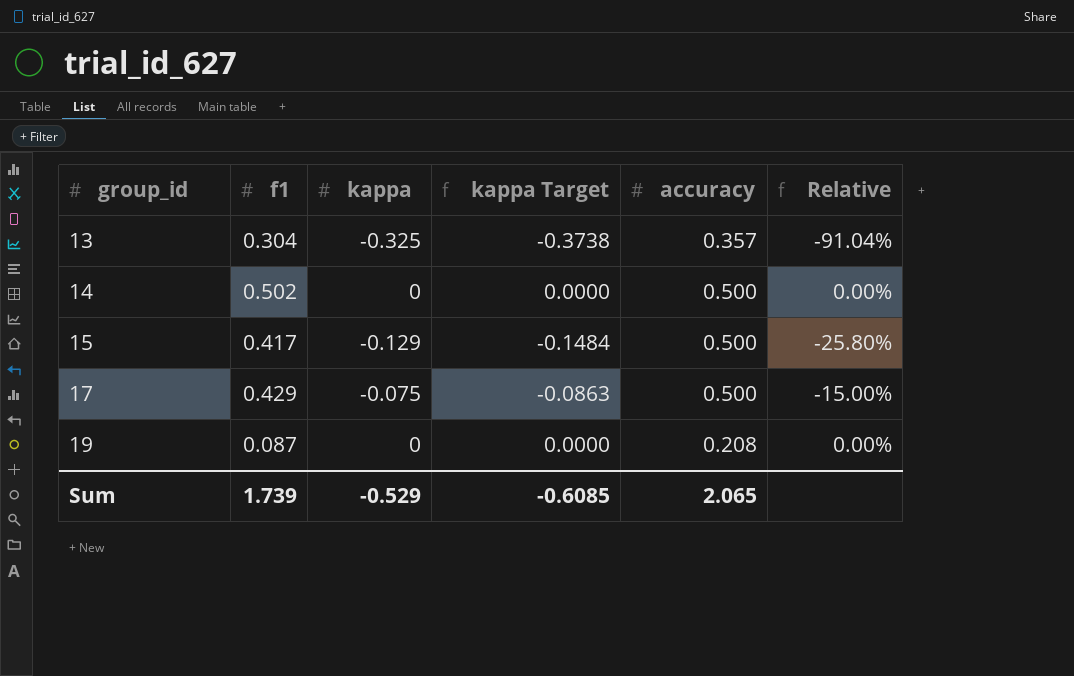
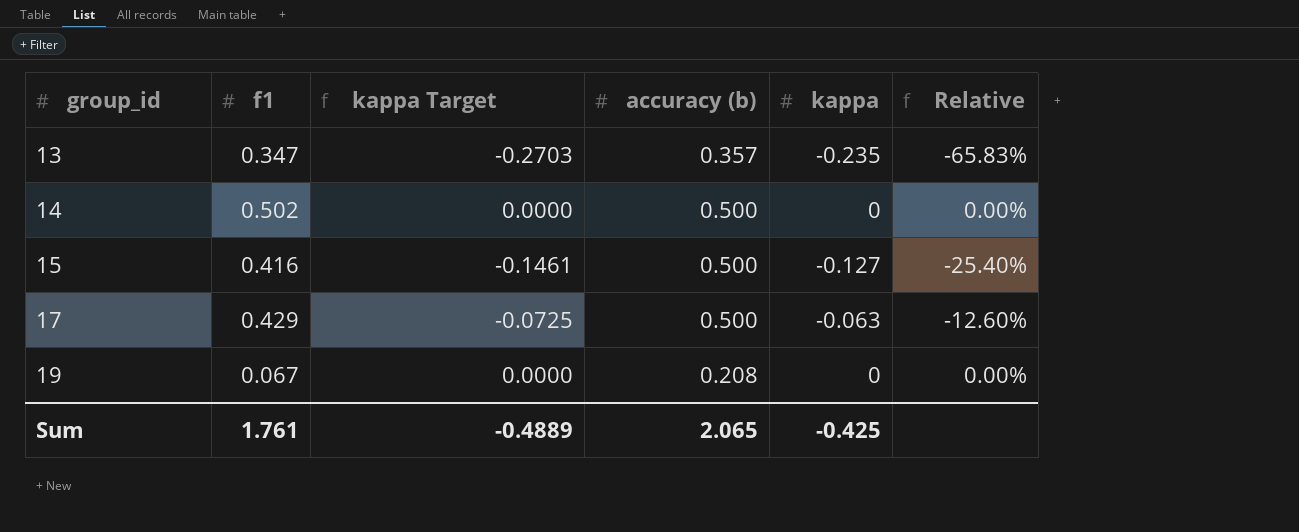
column name: accuracy -> accuracy (b)
column kappa | position: 3 -> 5
13 | f1: 0.304 -> 0.347
13 | kappa Target: -0.3738 -> -0.2703
13 | kappa: -0.325 -> -0.235
13 | Relative: -91.04% -> -65.83%
15 | f1: 0.417 -> 0.416
15 | kappa Target: -0.1484 -> -0.1461
15 | kappa: -0.129 -> -0.127
15 | Relative: -25.80% -> -25.40%
17 | kappa Target: -0.0863 -> -0.0725
17 | kappa: -0.075 -> -0.063
17 | Relative: -15.00% -> -12.60%
19 | f1: 0.087 -> 0.067
Sum | f1: 1.739 -> 1.761
Sum | kappa Target: -0.6085 -> -0.4889
Sum | kappa: -0.529 -> -0.425

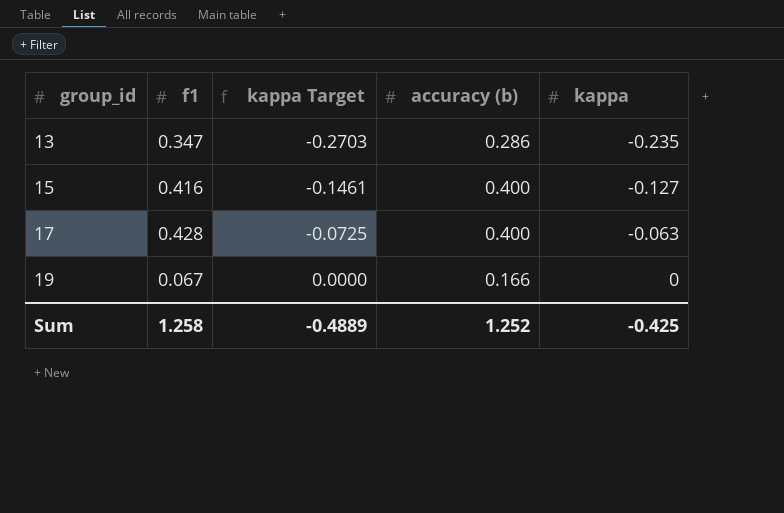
column Relative | formula: [kappa] / [accuracy (b)] -> none
row 14: 0.502 | 0.0000 | 0.500 | 0 | 0.00% -> none
13 | accuracy (b): 0.357 -> 0.286
15 | accuracy (b): 0.500 -> 0.400
17 | f1: 0.429 -> 0.428
17 | accuracy (b): 0.500 -> 0.400
19 | accuracy (b): 0.208 -> 0.166
Sum | f1: 1.761 -> 1.258
Sum | accuracy (b): 2.065 -> 1.252

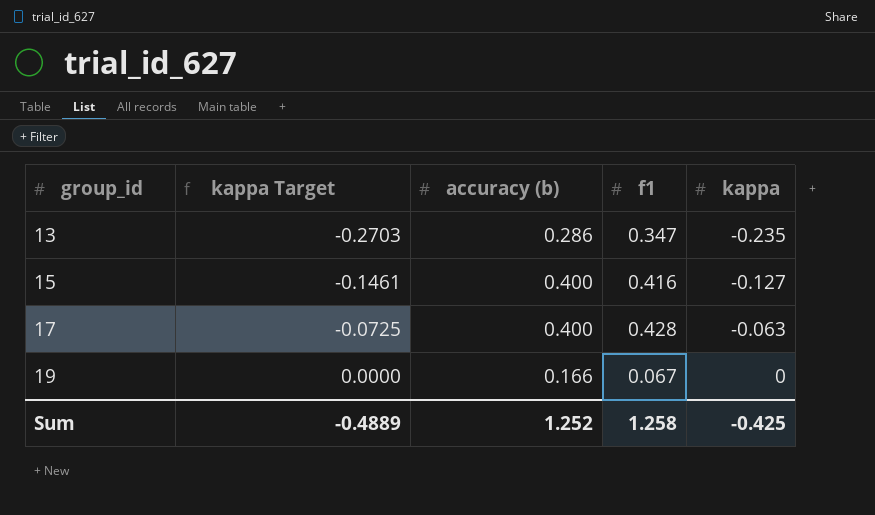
column f1 | position: 2 -> 4

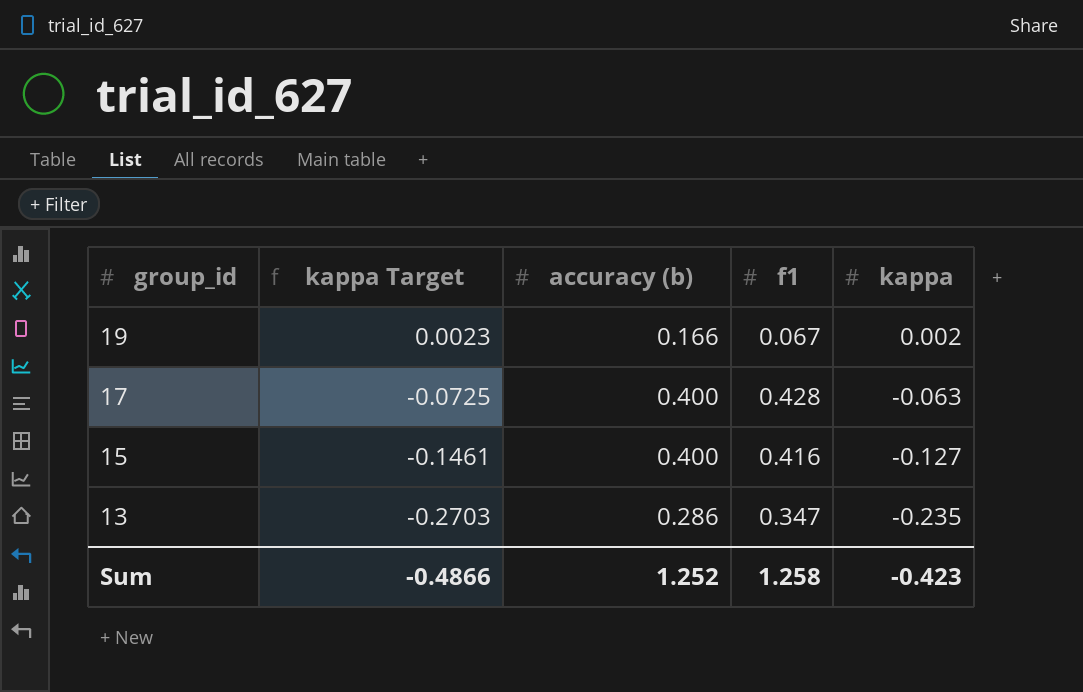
row order: group_id ascending -> group_id descending
19 | kappa Target: 0.0000 -> 0.0023
19 | kappa: 0 -> 0.002
Sum | kappa Target: -0.4889 -> -0.4866
Sum | kappa: -0.425 -> -0.423

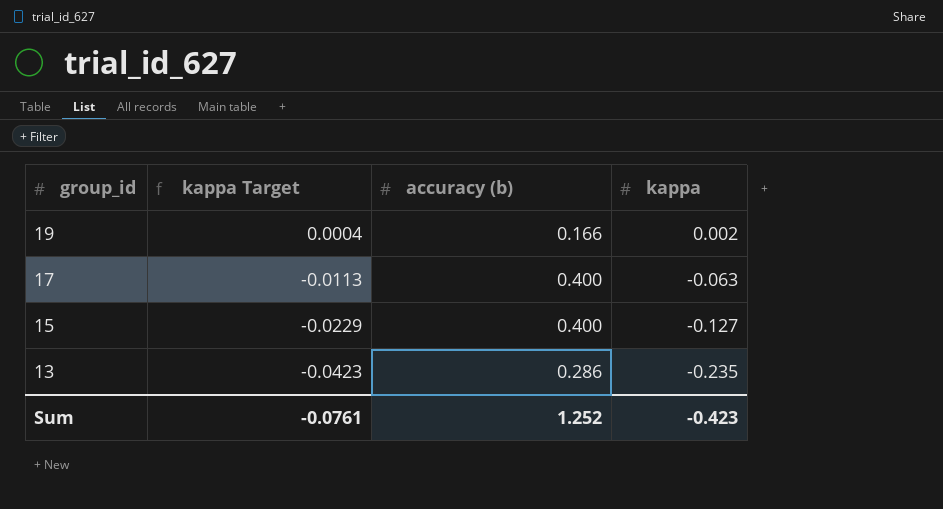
column f1 | position: 4 -> none
column kappa Target | formula: [kappa] * 1.15 -> [kappa] * 0.18
Sum | kappa Target: -0.4866 -> -0.0761

